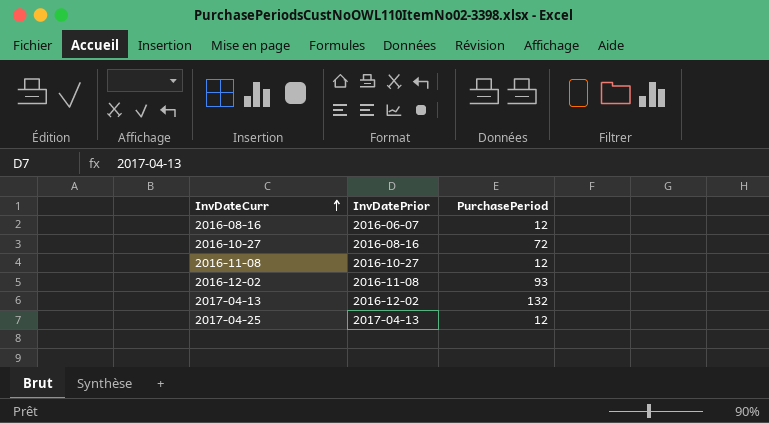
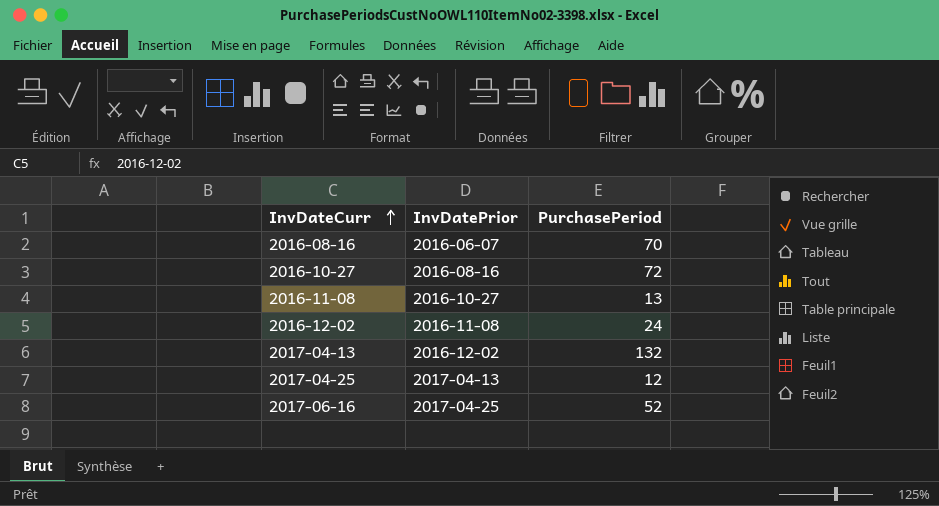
2016-08-16 | PurchasePeriod: 12 -> 70
2016-11-08 | PurchasePeriod: 12 -> 13
2016-12-02 | PurchasePeriod: 93 -> 24
row 2017-06-16: none -> 2017-04-25 | 52

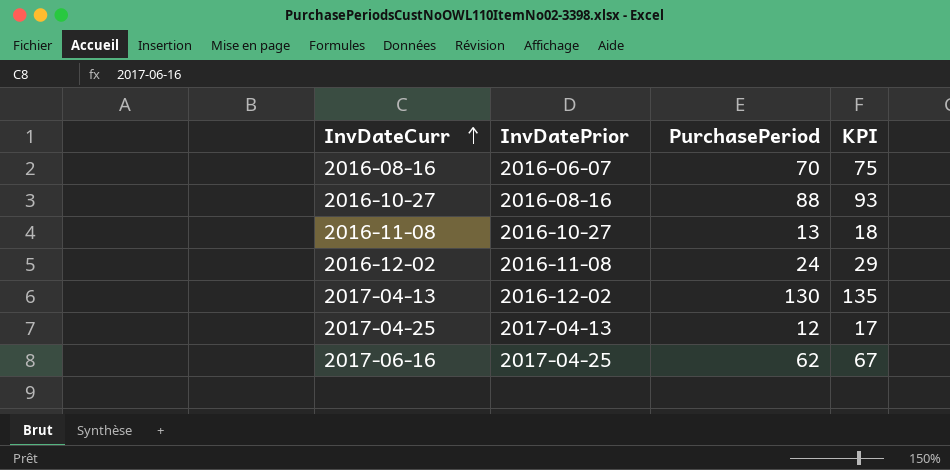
column KPI | formula: none -> [PurchasePeriod] + 5
2016-10-27 | PurchasePeriod: 72 -> 88
2017-04-13 | PurchasePeriod: 132 -> 130
2017-06-16 | PurchasePeriod: 52 -> 62

